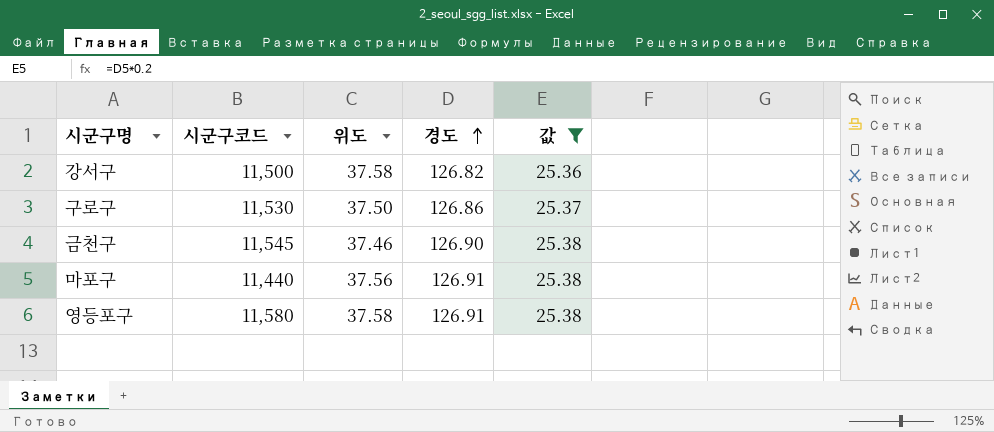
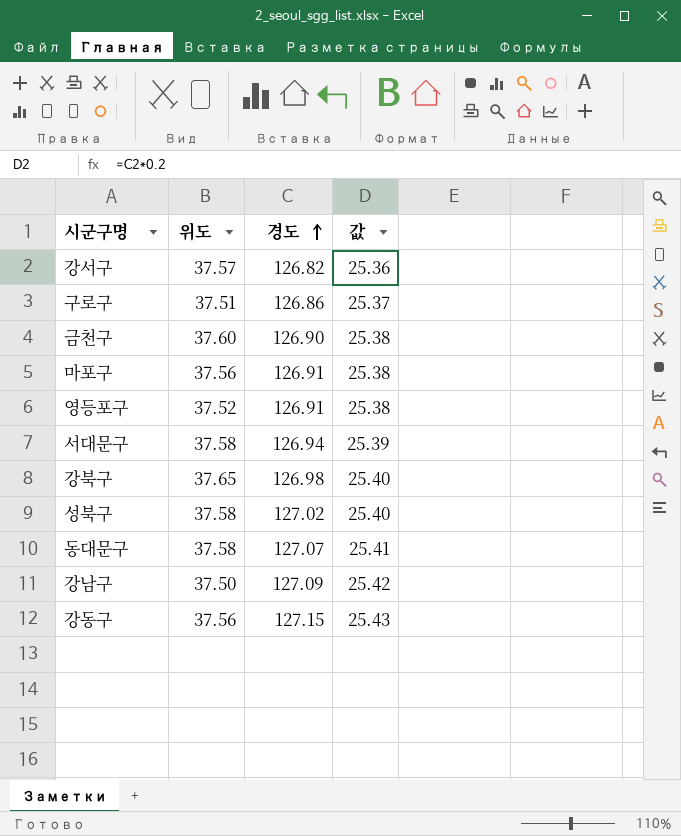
filter: 값 <= 25.38 -> none
column 시군구코드 | position: 2 -> none
강서구 | 위도: 37.58 -> 37.57
구로구 | 위도: 37.50 -> 37.51
금천구 | 위도: 37.46 -> 37.60
영등포구 | 위도: 37.58 -> 37.52

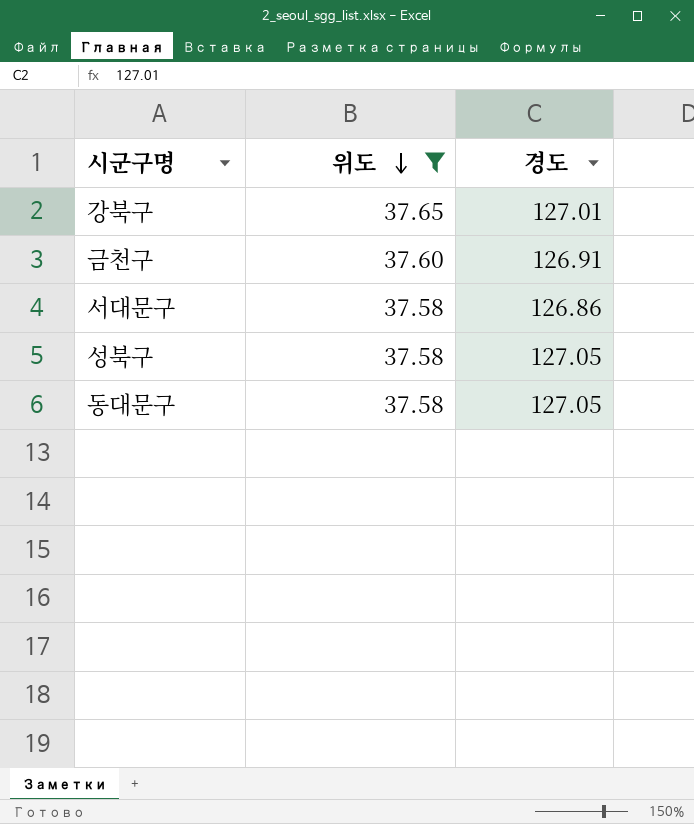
filter: none -> 위도 >= 37.58
row order: 경도 ascending -> 위도 descending
column 값 | formula: [경도] * 0.2 -> none
강북구 | 경도: 126.98 -> 127.01
금천구 | 경도: 126.90 -> 126.91
서대문구 | 경도: 126.94 -> 126.86
성북구 | 경도: 127.02 -> 127.05
동대문구 | 경도: 127.07 -> 127.05

